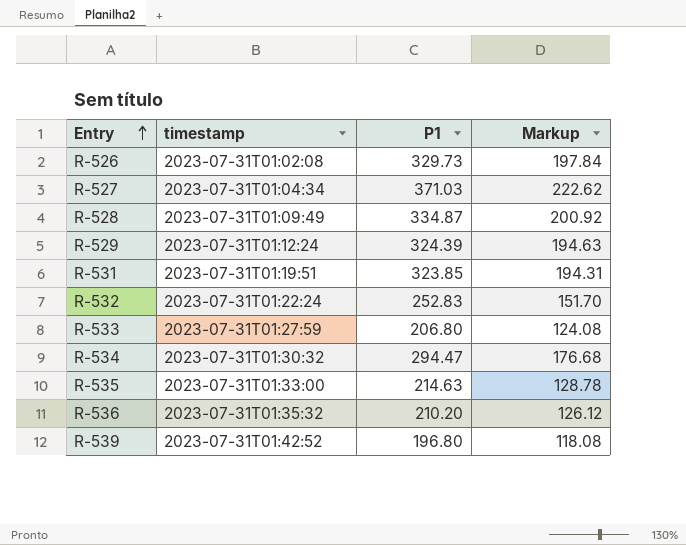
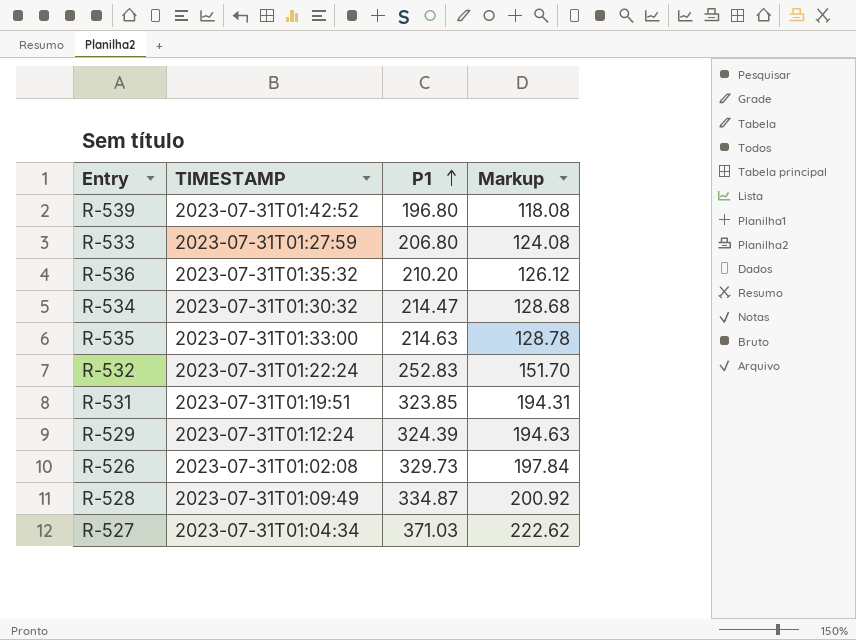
row order: Entry ascending -> P1 ascending
column name: timestamp -> TIMESTAMP
R-534 | P1: 294.47 -> 214.47
R-534 | Markup: 176.68 -> 128.68

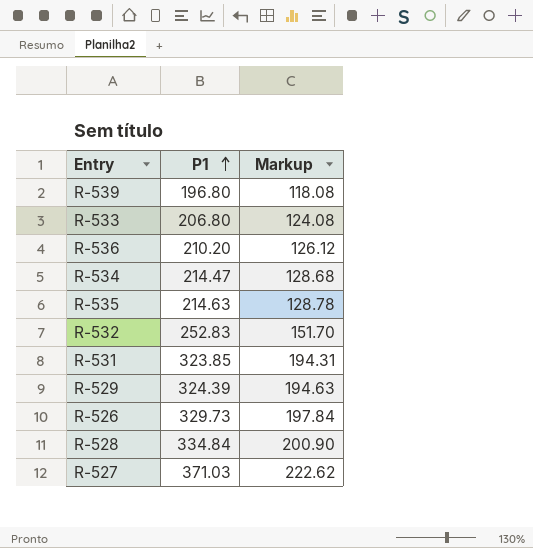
column TIMESTAMP | position: 2 -> none
R-528 | P1: 334.87 -> 334.84
R-528 | Markup: 200.92 -> 200.90

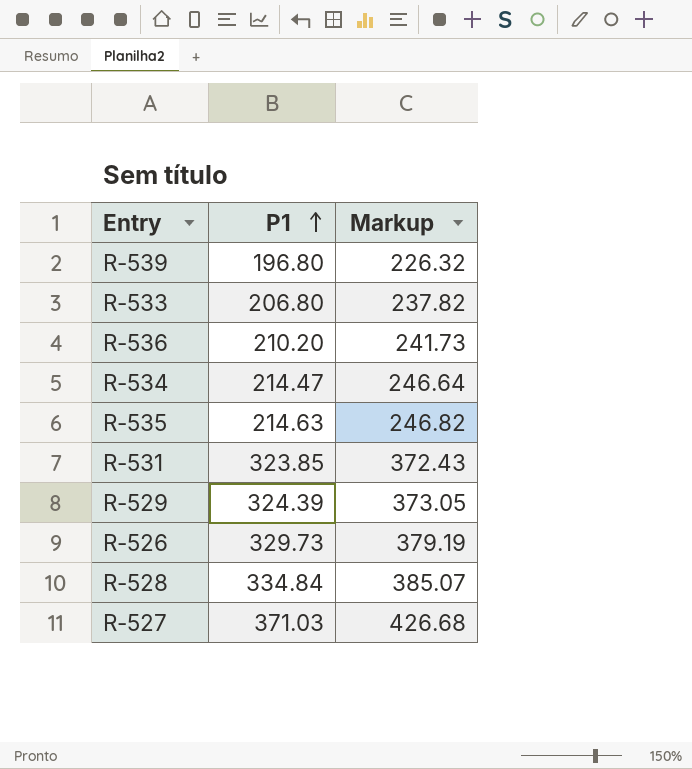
column Markup | formula: [P1] * 0.6 -> [P1] * 1.15
row R-532: 252.83 | 151.70 -> none

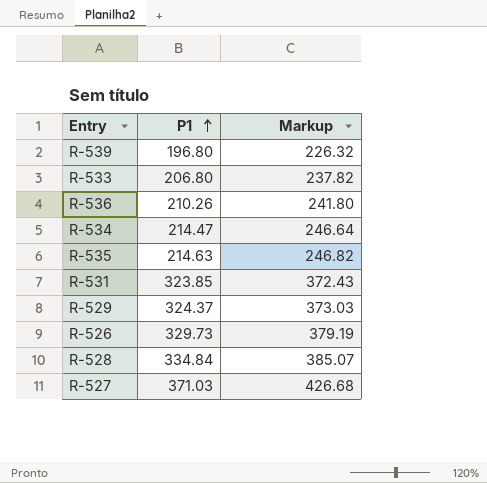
R-536 | P1: 210.20 -> 210.26
R-536 | Markup: 241.73 -> 241.80
R-529 | P1: 324.39 -> 324.37
R-529 | Markup: 373.05 -> 373.03

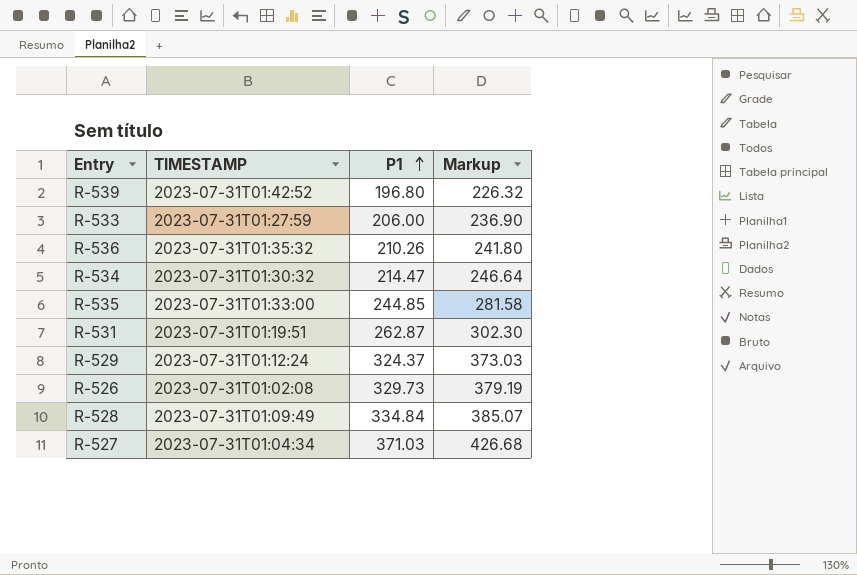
column TIMESTAMP | position: none -> 2
R-533 | P1: 206.80 -> 206.00
R-533 | Markup: 237.82 -> 236.90
R-535 | P1: 214.63 -> 244.85
R-535 | Markup: 246.82 -> 281.58
R-531 | P1: 323.85 -> 262.87
R-531 | Markup: 372.43 -> 302.30

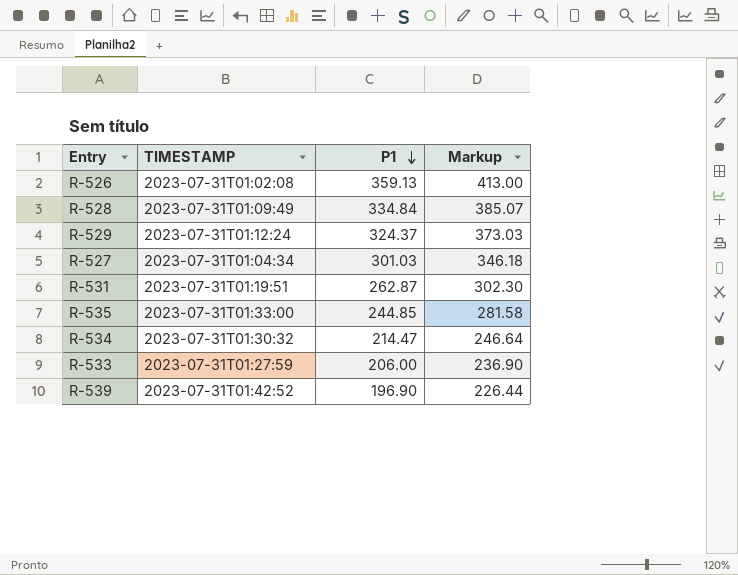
row order: P1 ascending -> P1 descending
row R-536: 2023-07-31T01:35:32 | 210.26 | 241.80 -> none
R-526 | P1: 329.73 -> 359.13
R-526 | Markup: 379.19 -> 413.00
R-527 | P1: 371.03 -> 301.03
R-527 | Markup: 426.68 -> 346.18
R-539 | P1: 196.80 -> 196.90
R-539 | Markup: 226.32 -> 226.44

